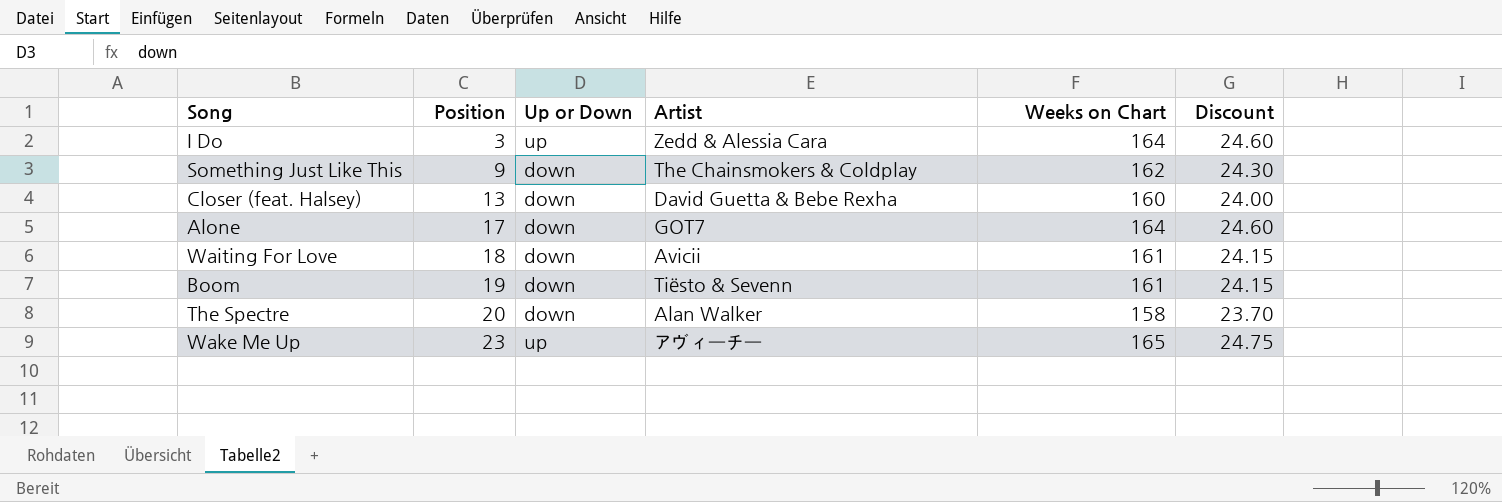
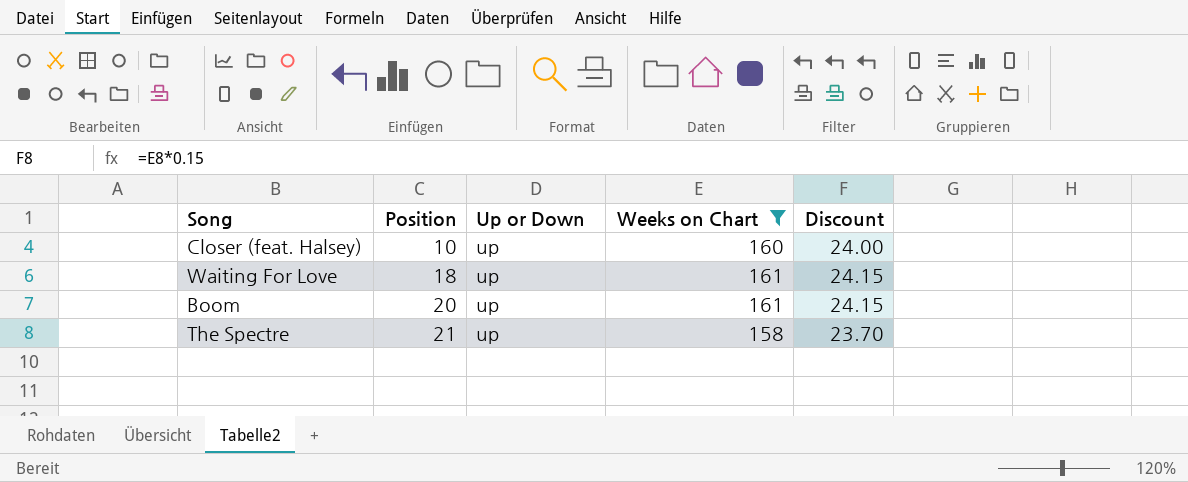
filter: none -> Weeks on Chart <= 161
column Artist | position: 4 -> none
Closer (feat. Halsey) | Position: 13 -> 10
Closer (feat. Halsey) | Up or Down: down -> up
Waiting For Love | Up or Down: down -> up
Boom | Position: 19 -> 20
Boom | Up or Down: down -> up
The Spectre | Position: 20 -> 21
The Spectre | Up or Down: down -> up

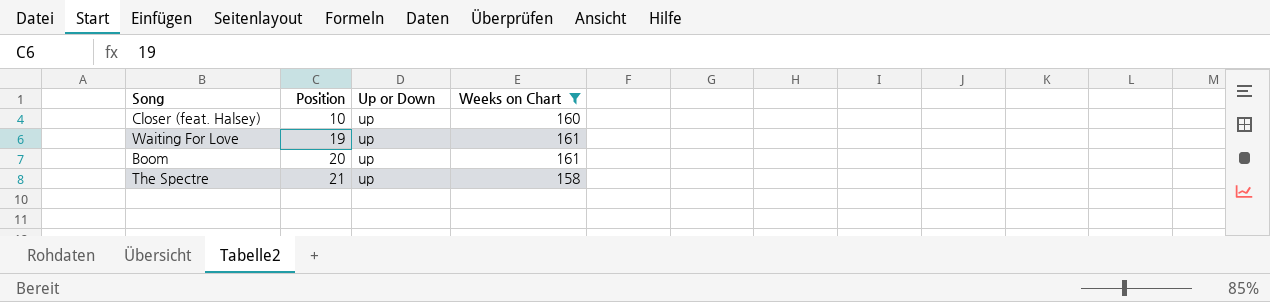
column Discount | formula: [Weeks on Chart] * 0.15 -> none
Waiting For Love | Position: 18 -> 19

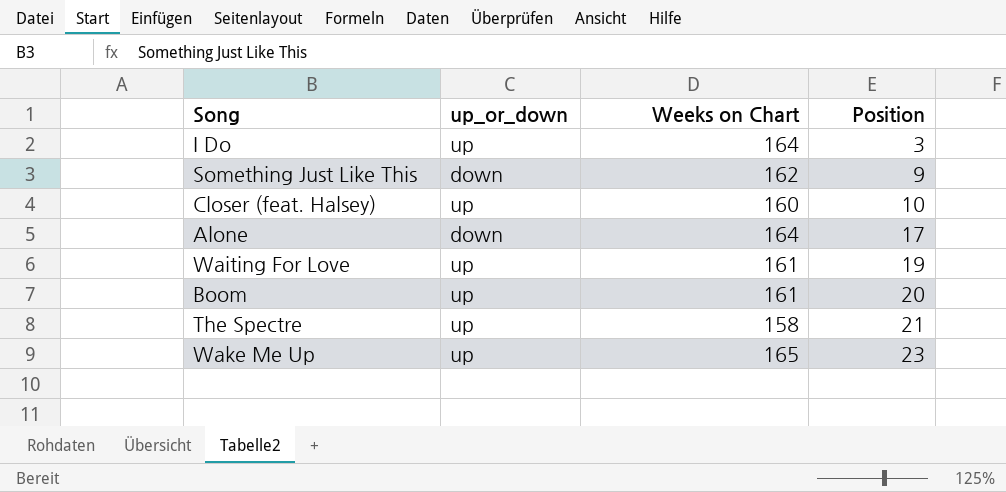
filter: Weeks on Chart <= 161 -> none
column name: Up or Down -> up_or_down
column Position | position: 2 -> 4

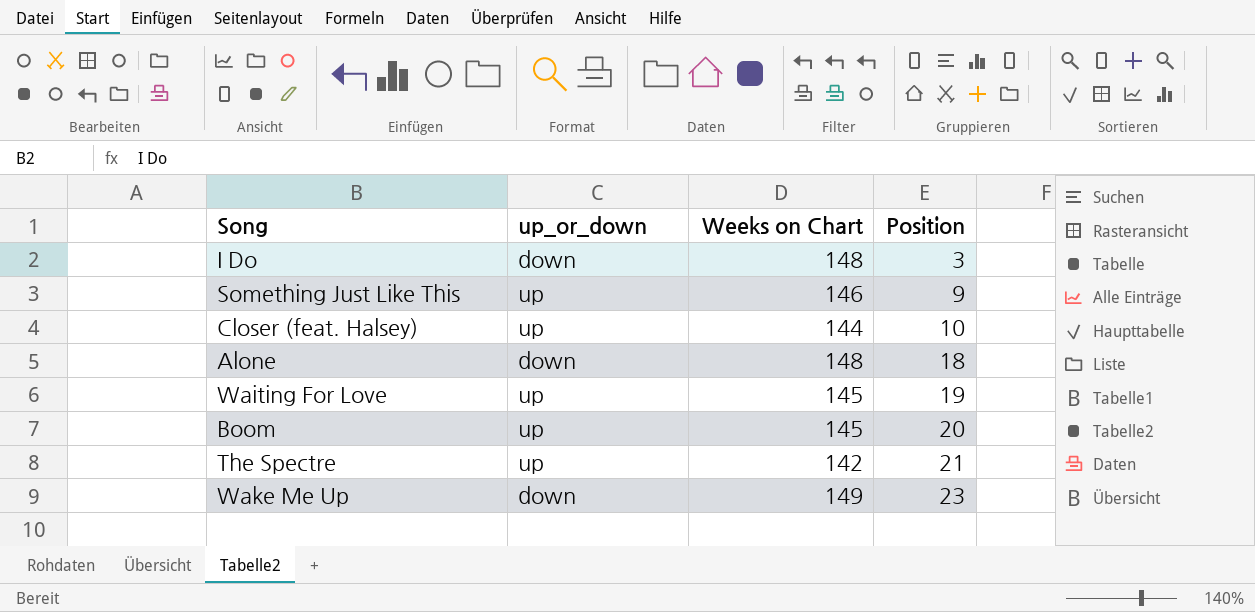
I Do | up_or_down: up -> down
I Do | Weeks on Chart: 164 -> 148
Something Just Like This | up_or_down: down -> up
Something Just Like This | Weeks on Chart: 162 -> 146
Closer (feat. Halsey) | Weeks on Chart: 160 -> 144
Alone | Weeks on Chart: 164 -> 148
Alone | Position: 17 -> 18
Waiting For Love | Weeks on Chart: 161 -> 145
Boom | Weeks on Chart: 161 -> 145
The Spectre | Weeks on Chart: 158 -> 142
Wake Me Up | up_or_down: up -> down
Wake Me Up | Weeks on Chart: 165 -> 149

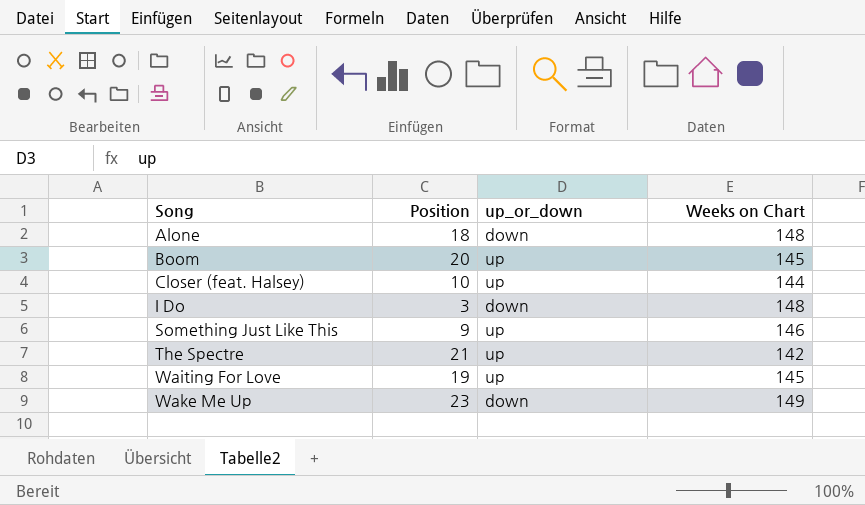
row order: Position ascending -> Song ascending
column Position | position: 4 -> 2

